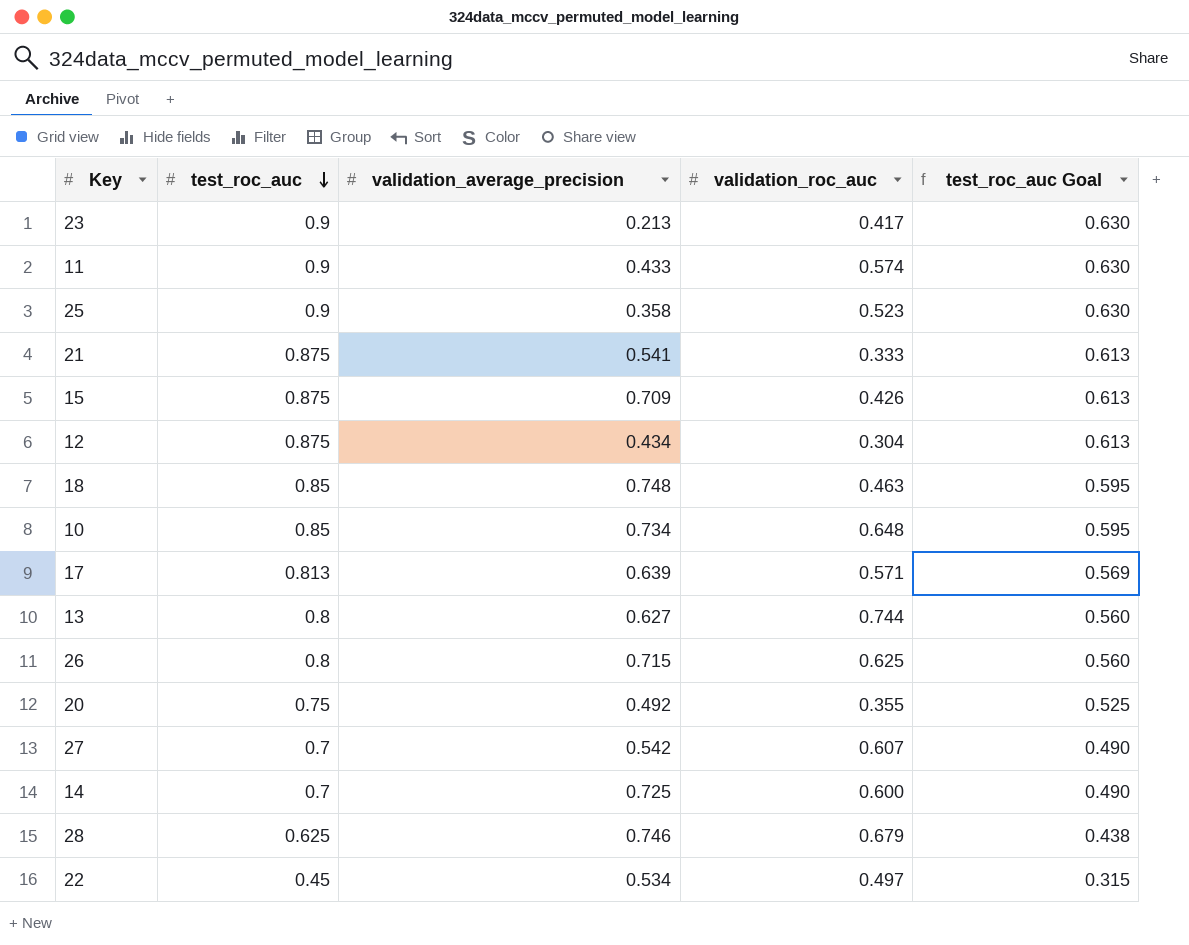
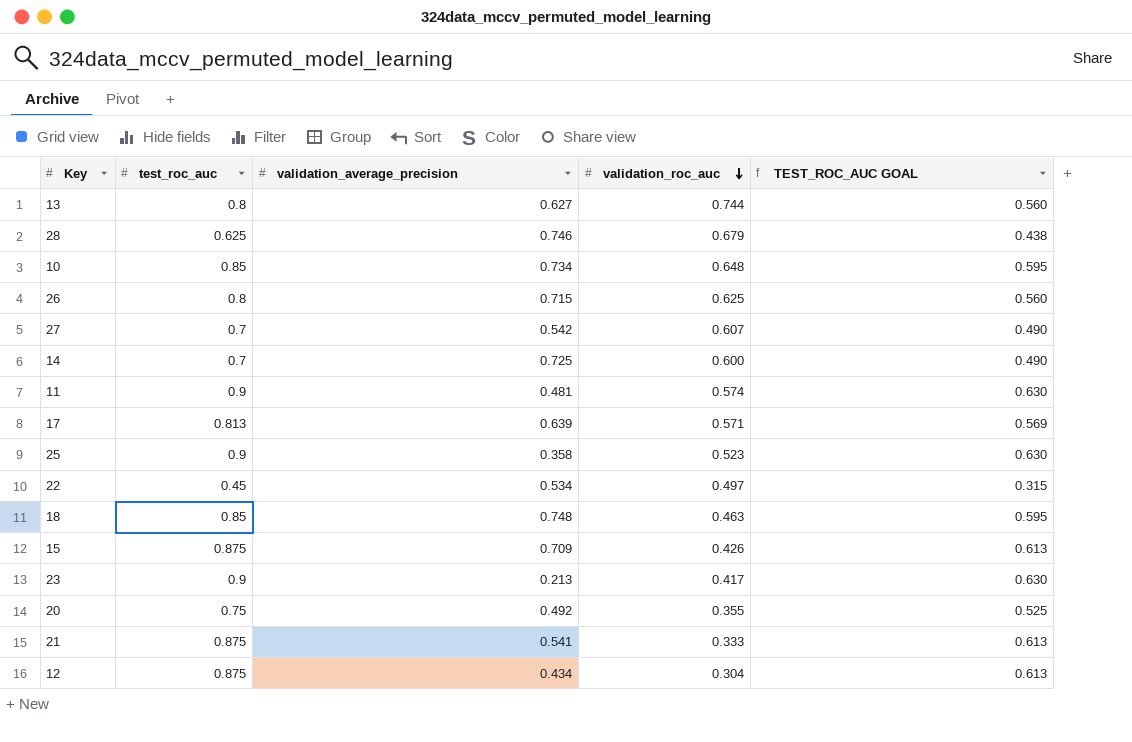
row order: test_roc_auc descending -> validation_roc_auc descending
column name: test_roc_auc Goal -> TEST_ROC_AUC GOAL
11 | validation_average_precision: 0.433 -> 0.481

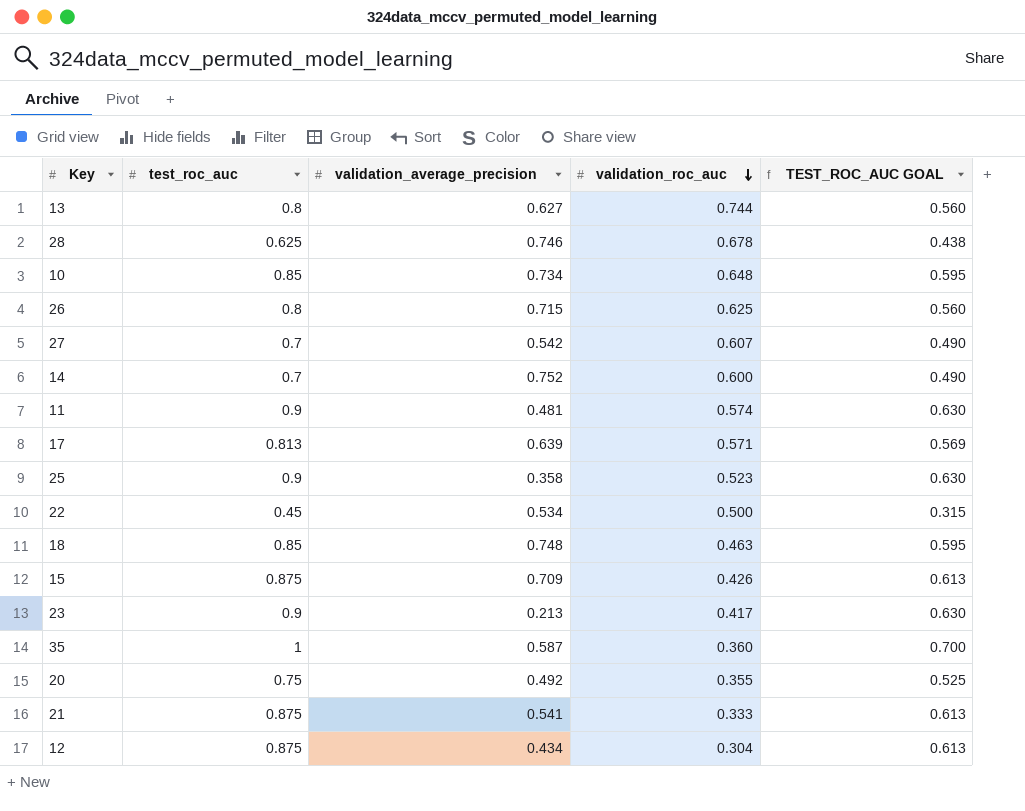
28 | validation_roc_auc: 0.679 -> 0.678
14 | validation_average_precision: 0.725 -> 0.752
22 | validation_roc_auc: 0.497 -> 0.500
row 35: none -> 1 | 0.587 | 0.360 | 0.700

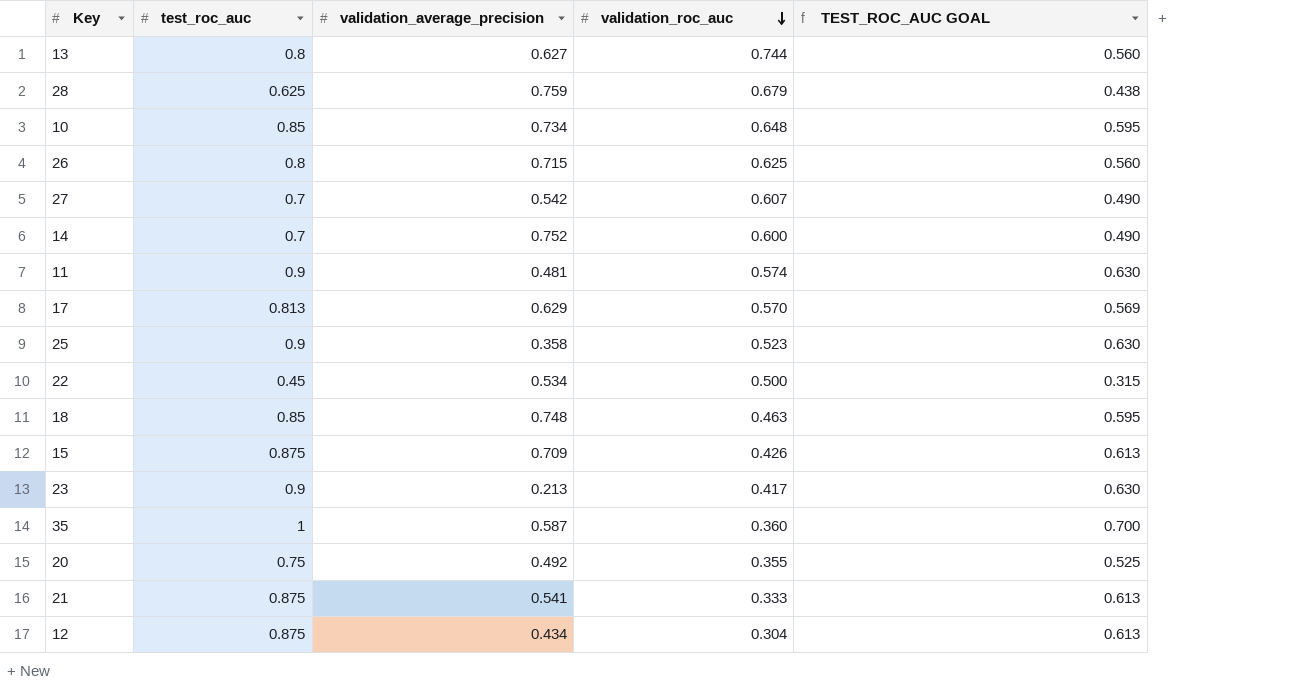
28 | validation_average_precision: 0.746 -> 0.759
28 | validation_roc_auc: 0.678 -> 0.679
17 | validation_average_precision: 0.639 -> 0.629
17 | validation_roc_auc: 0.571 -> 0.570

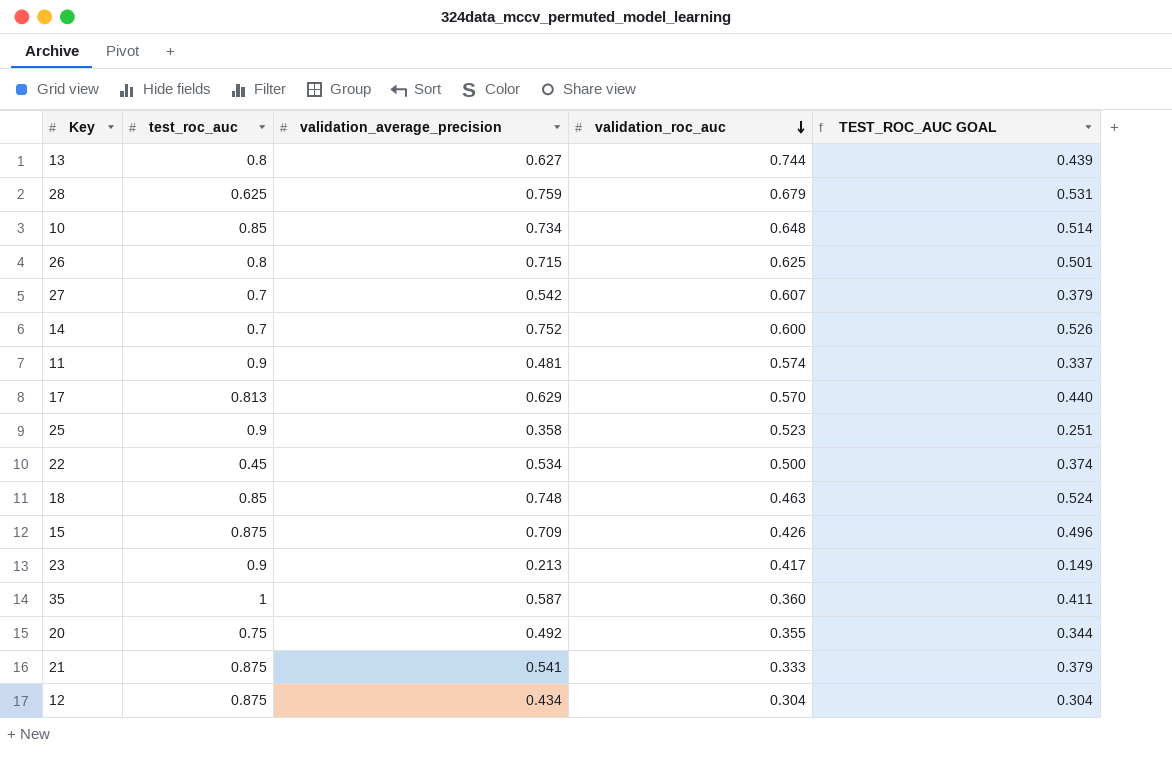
column TEST_ROC_AUC GOAL | formula: [test_roc_auc] * 0.7 -> [validation_average_precision] * 0.7

